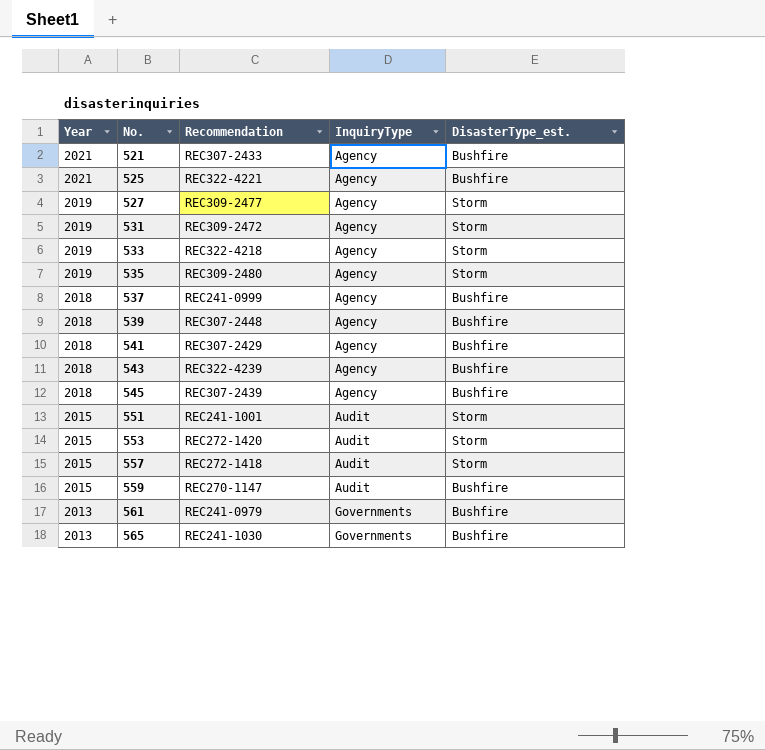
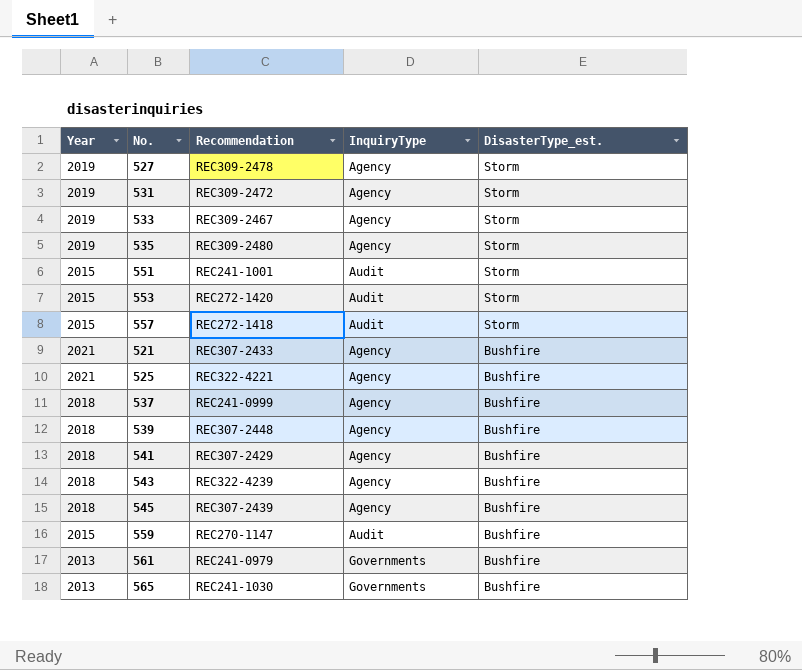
row order: Year descending -> DisasterType_est. descending
527 | Recommendation: REC309-2477 -> REC309-2478
533 | Recommendation: REC322-4218 -> REC309-2467

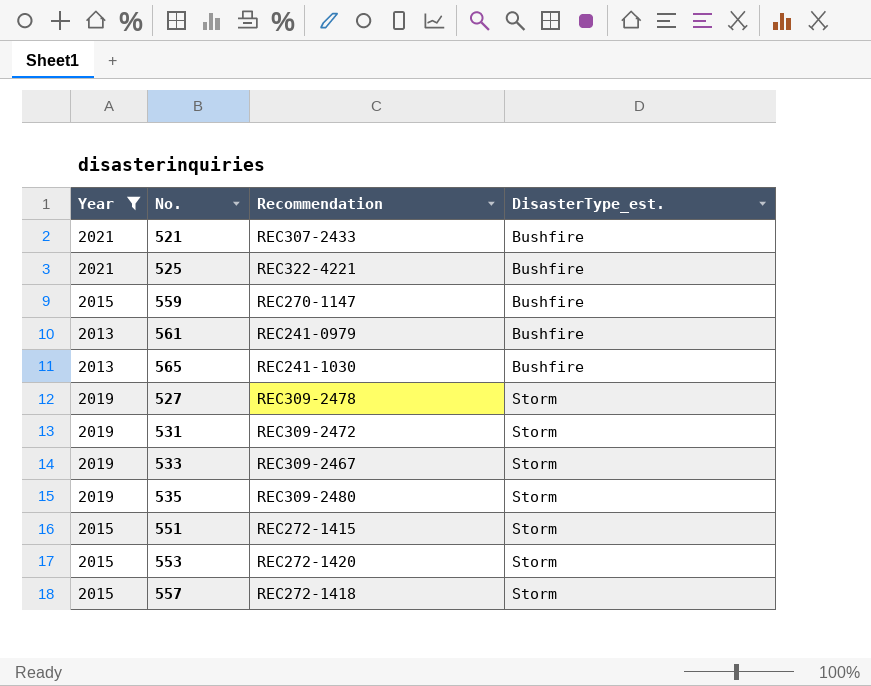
filter: none -> Year != 2018
row order: DisasterType_est. descending -> DisasterType_est. ascending
column InquiryType | position: 4 -> none
551 | Recommendation: REC241-1001 -> REC272-1415

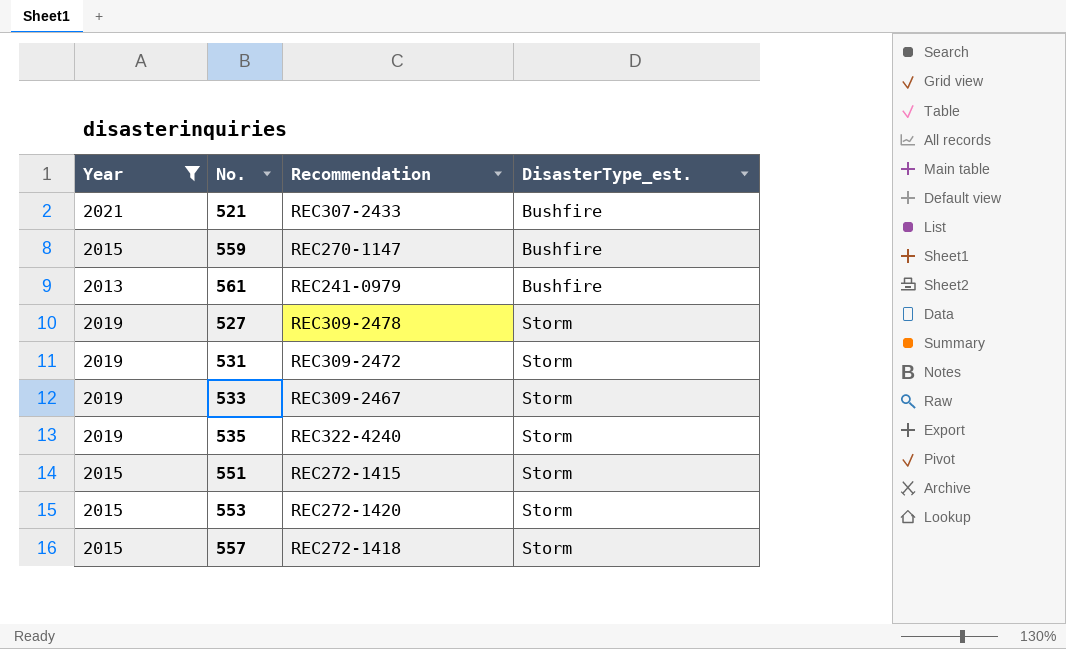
row 525: 2021 | REC322-4221 | Bushfire -> none
row 565: 2013 | REC241-1030 | Bushfire -> none
535 | Recommendation: REC309-2480 -> REC322-4240

